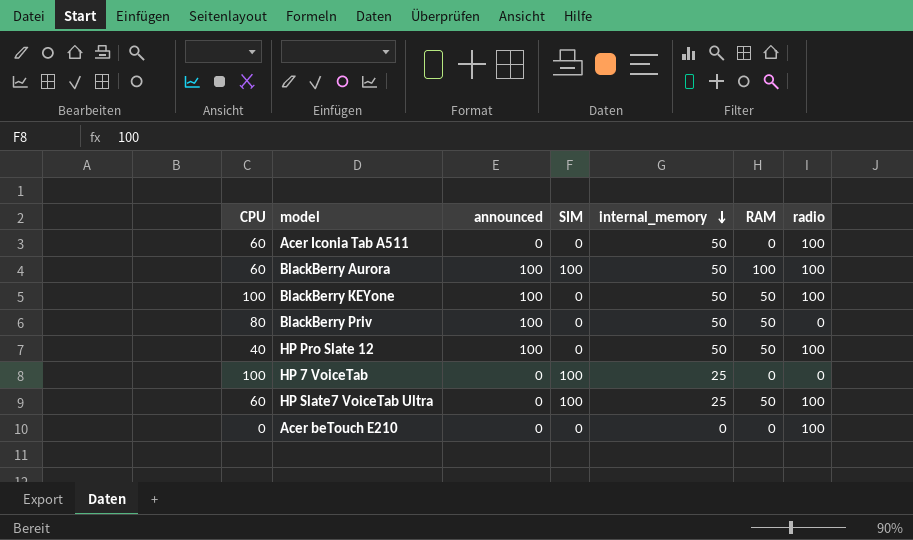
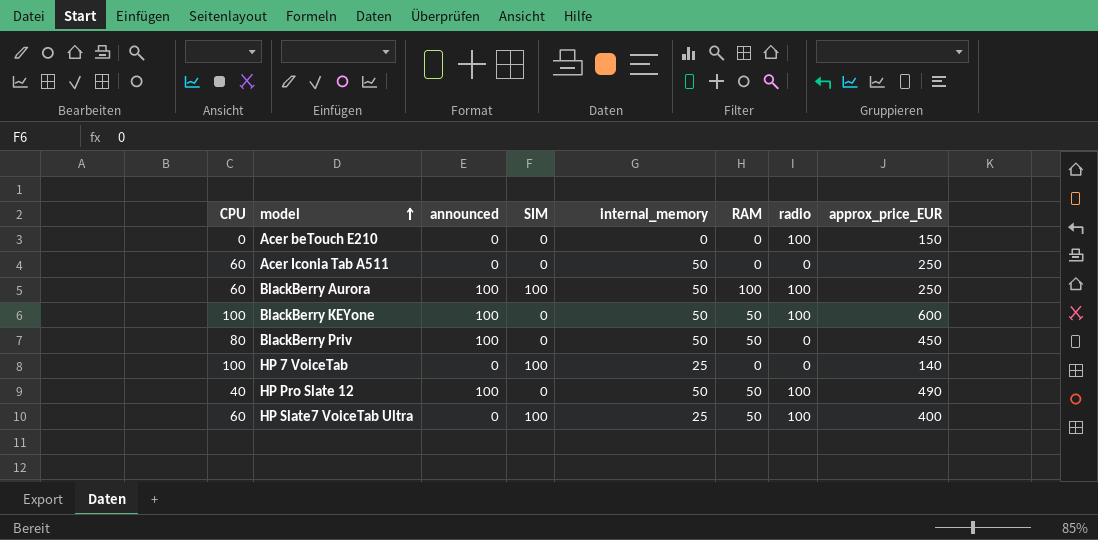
row order: internal_memory descending -> model ascending
column approx_price_EUR | position: none -> 8
Acer Iconia Tab A511 | radio: 100 -> 0

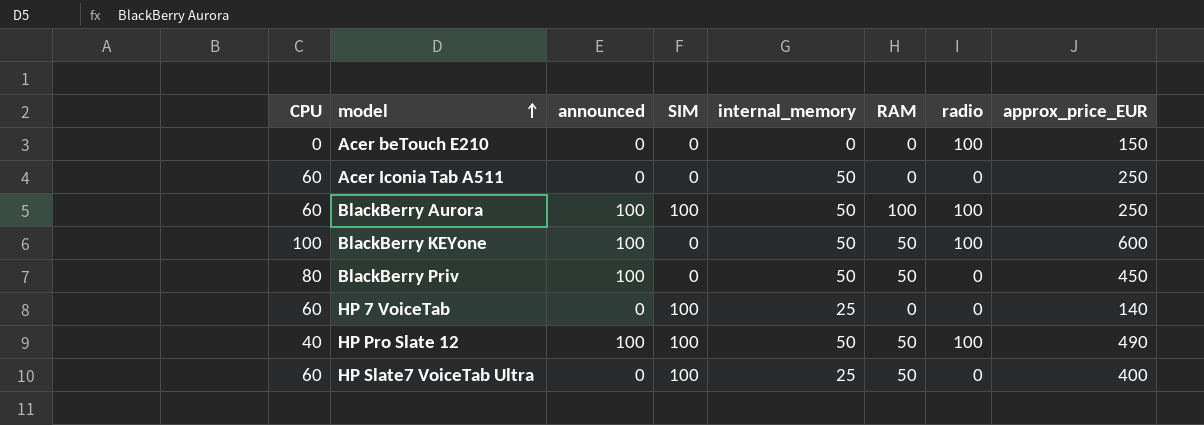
HP 7 VoiceTab | CPU: 100 -> 60
HP Pro Slate 12 | SIM: 0 -> 100
HP Slate7 VoiceTab Ultra | radio: 100 -> 0

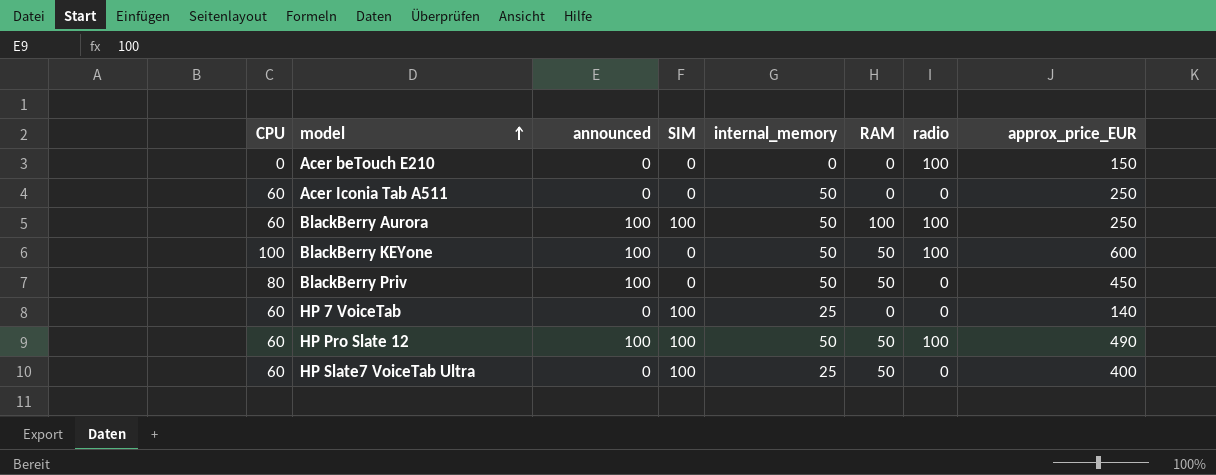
HP Pro Slate 12 | CPU: 40 -> 60

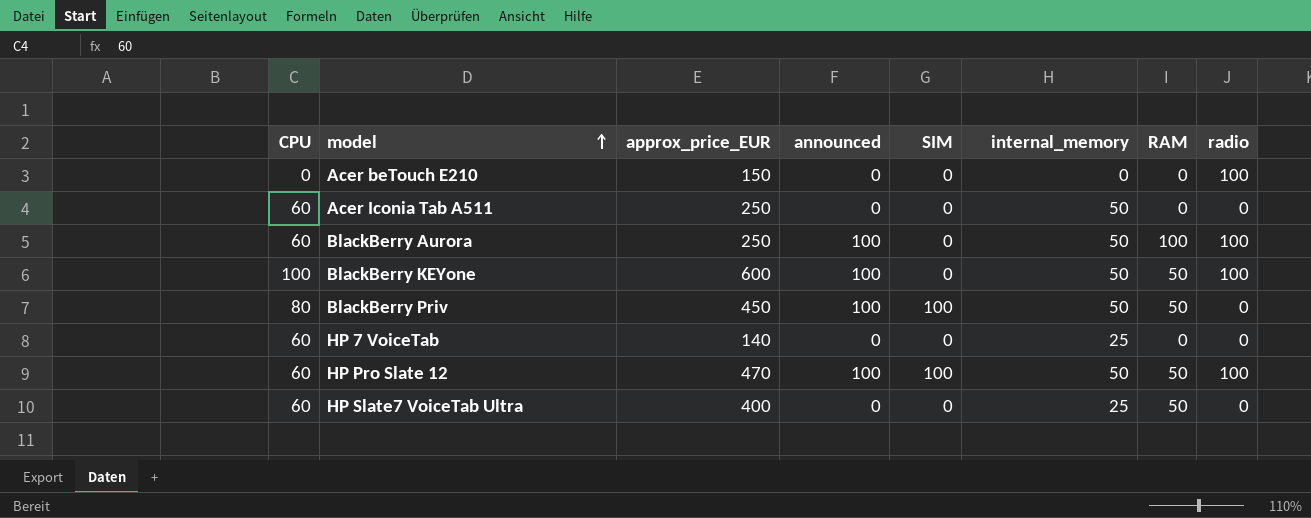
column approx_price_EUR | position: 8 -> 3
BlackBerry Aurora | SIM: 100 -> 0
BlackBerry Priv | SIM: 0 -> 100
HP 7 VoiceTab | SIM: 100 -> 0
HP Pro Slate 12 | approx_price_EUR: 490 -> 470
HP Slate7 VoiceTab Ultra | SIM: 100 -> 0

